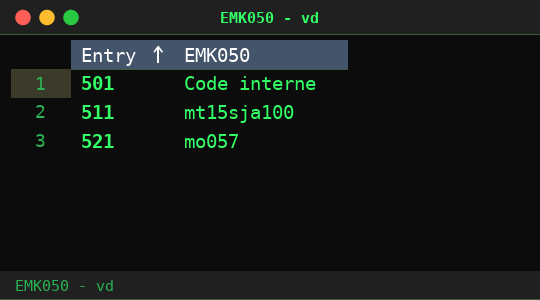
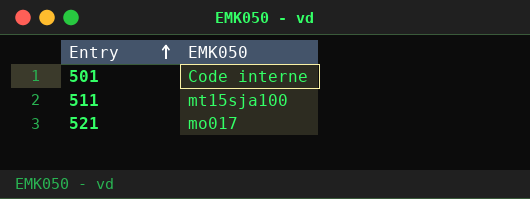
521 | EMK050: mo057 -> mo017

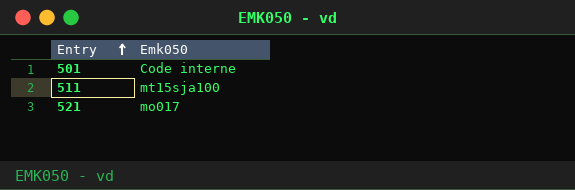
column name: EMK050 -> Emk050

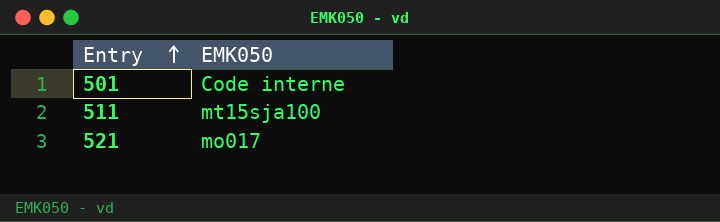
column name: Emk050 -> EMK050

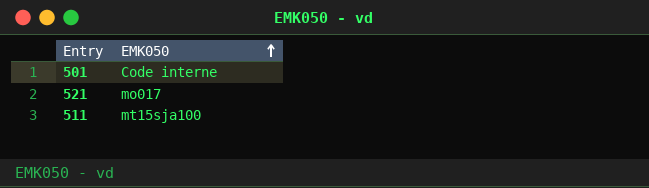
row order: Entry ascending -> EMK050 ascending

